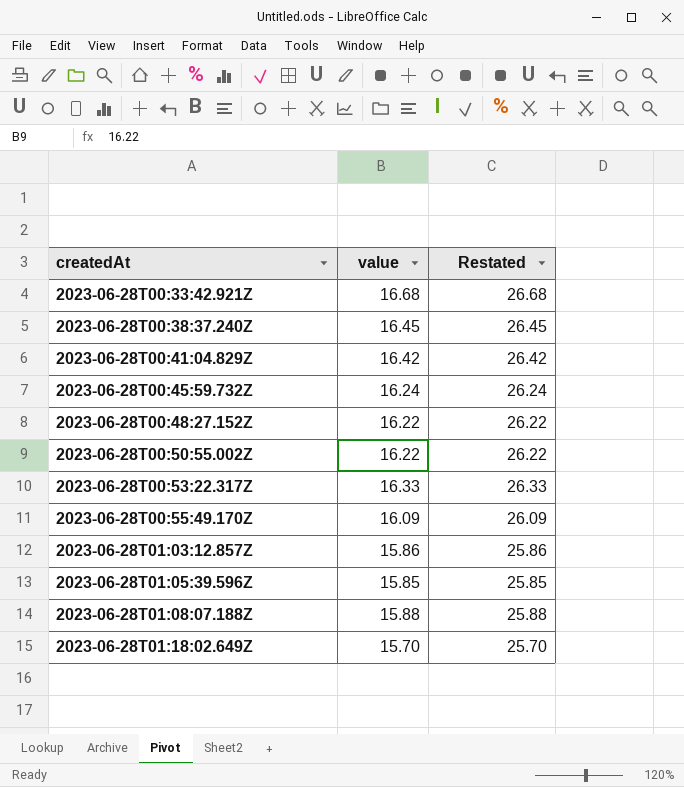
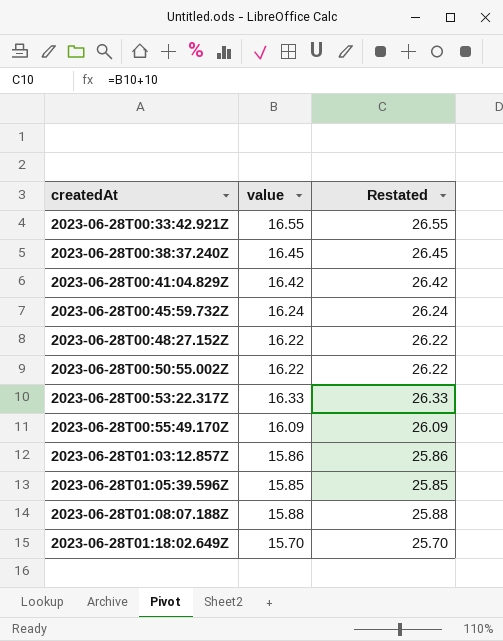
2023-06-28T00:33:42.921Z | value: 16.68 -> 16.55
2023-06-28T00:33:42.921Z | Restated: 26.68 -> 26.55

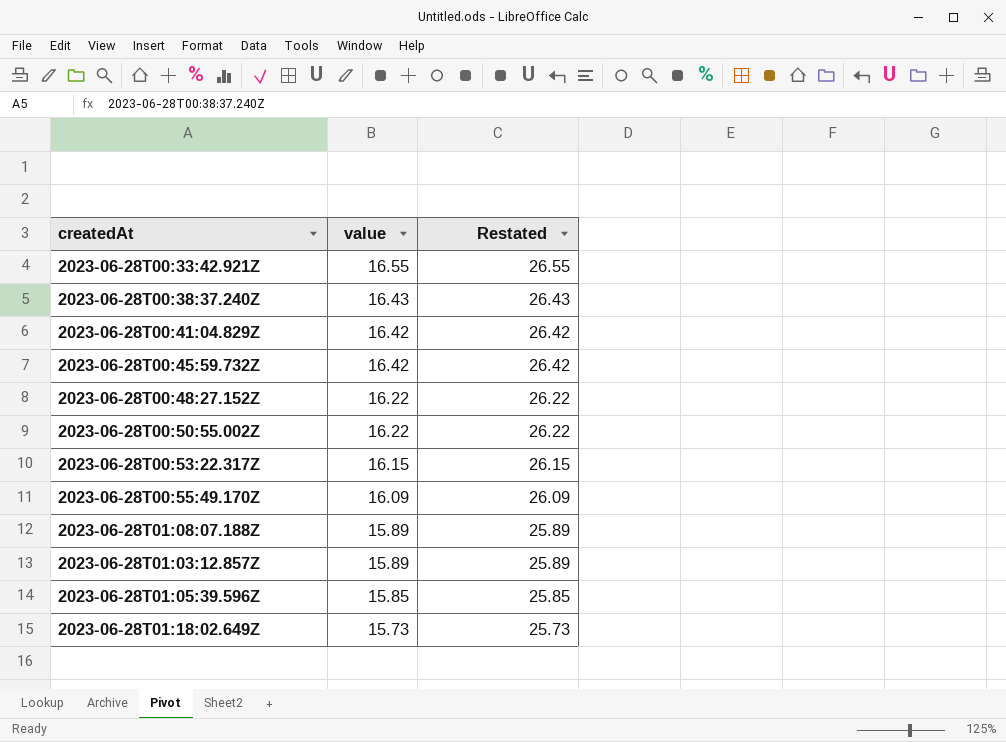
row order: createdAt ascending -> value descending
2023-06-28T00:38:37.240Z | value: 16.45 -> 16.43
2023-06-28T00:38:37.240Z | Restated: 26.45 -> 26.43
2023-06-28T00:45:59.732Z | value: 16.24 -> 16.42
2023-06-28T00:45:59.732Z | Restated: 26.24 -> 26.42
2023-06-28T00:53:22.317Z | value: 16.33 -> 16.15
2023-06-28T00:53:22.317Z | Restated: 26.33 -> 26.15
2023-06-28T01:08:07.188Z | value: 15.88 -> 15.89
2023-06-28T01:08:07.188Z | Restated: 25.88 -> 25.89
2023-06-28T01:03:12.857Z | value: 15.86 -> 15.89
2023-06-28T01:03:12.857Z | Restated: 25.86 -> 25.89
2023-06-28T01:18:02.649Z | value: 15.70 -> 15.73
2023-06-28T01:18:02.649Z | Restated: 25.70 -> 25.73

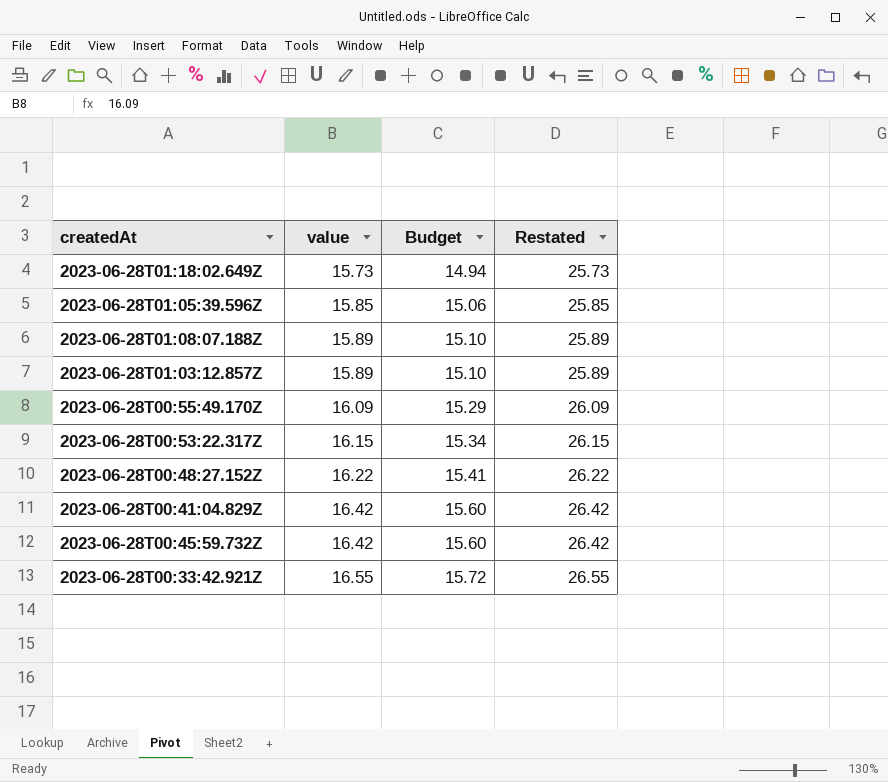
row order: value descending -> value ascending
column Budget | formula: none -> [value] * 0.95
row 2023-06-28T00:38:37.240Z: 16.43 | 26.43 -> none
row 2023-06-28T00:50:55.002Z: 16.22 | 26.22 -> none

